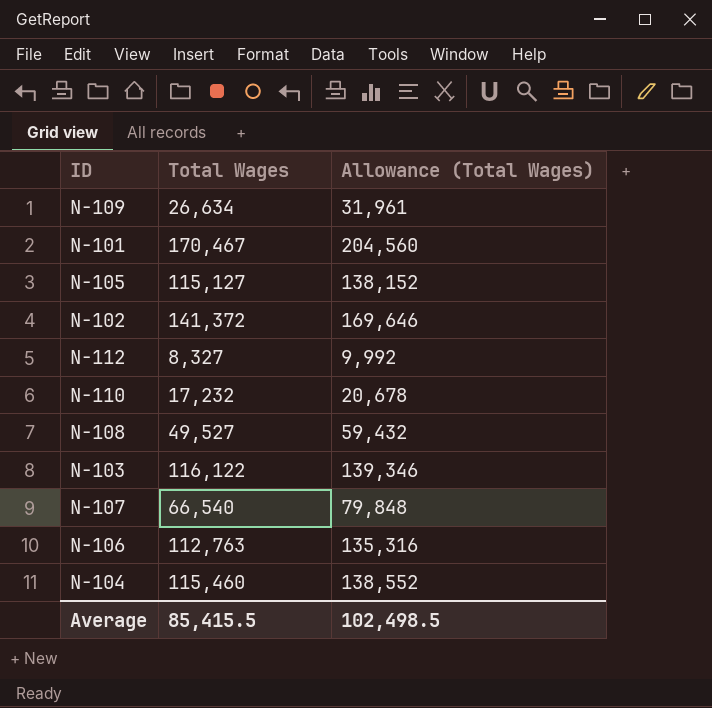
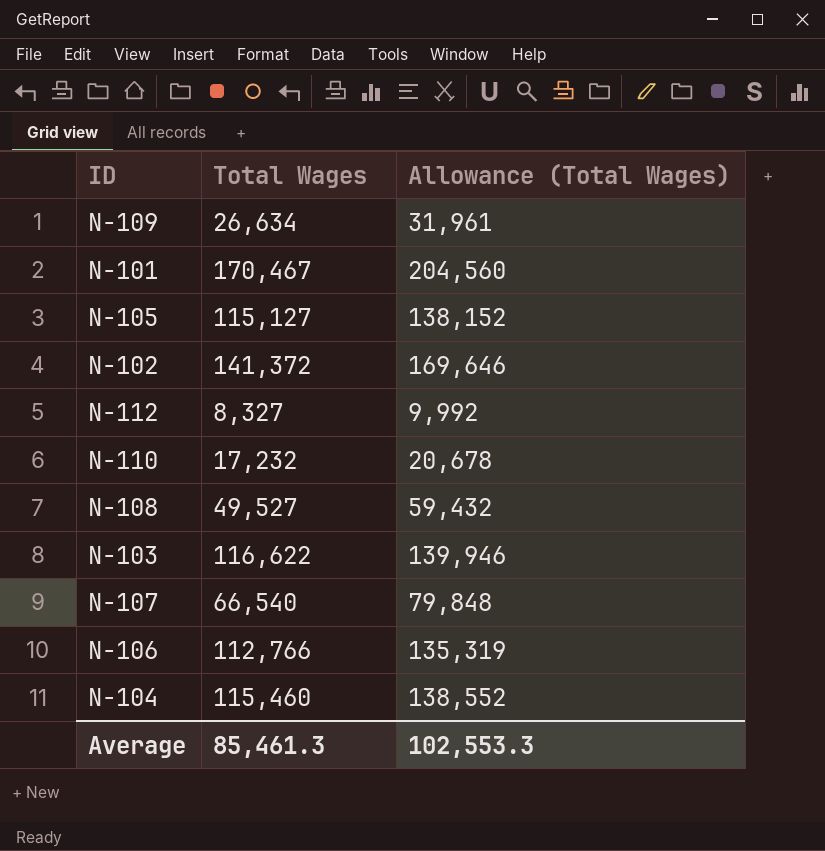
N-103 | Total Wages: 116,122 -> 116,622
N-103 | Allowance (Total Wages): 139,346 -> 139,946
N-106 | Total Wages: 112,763 -> 112,766
N-106 | Allowance (Total Wages): 135,316 -> 135,319
Average | Total Wages: 85,415.5 -> 85,461.3
Average | Allowance (Total Wages): 102,498.5 -> 102,553.3

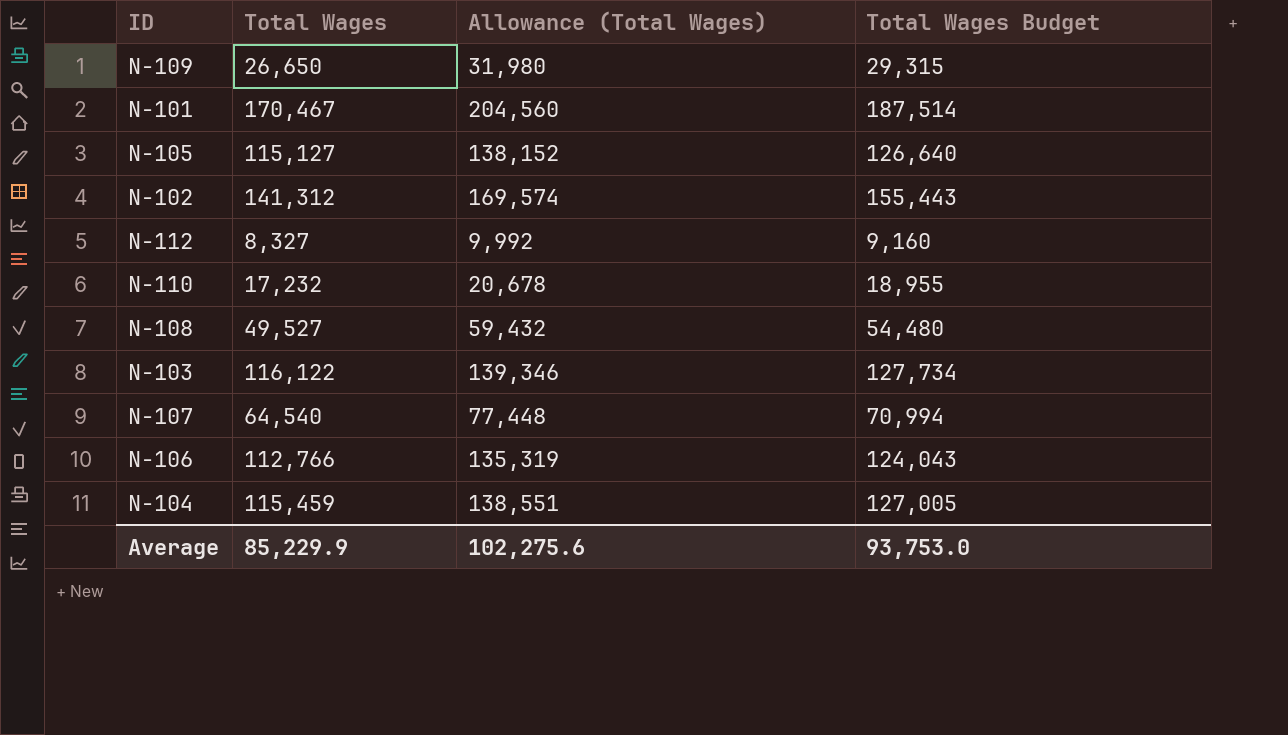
column Total Wages Budget | formula: none -> [Total Wages] * 1.1
N-109 | Total Wages: 26,634 -> 26,650
N-109 | Allowance (Total Wages): 31,961 -> 31,980
N-102 | Total Wages: 141,372 -> 141,312
N-102 | Allowance (Total Wages): 169,646 -> 169,574
N-103 | Total Wages: 116,622 -> 116,122
N-103 | Allowance (Total Wages): 139,946 -> 139,346
N-107 | Total Wages: 66,540 -> 64,540
N-107 | Allowance (Total Wages): 79,848 -> 77,448
N-104 | Total Wages: 115,460 -> 115,459
N-104 | Allowance (Total Wages): 138,552 -> 138,551
Average | Total Wages: 85,461.3 -> 85,229.9
Average | Allowance (Total Wages): 102,553.3 -> 102,275.6

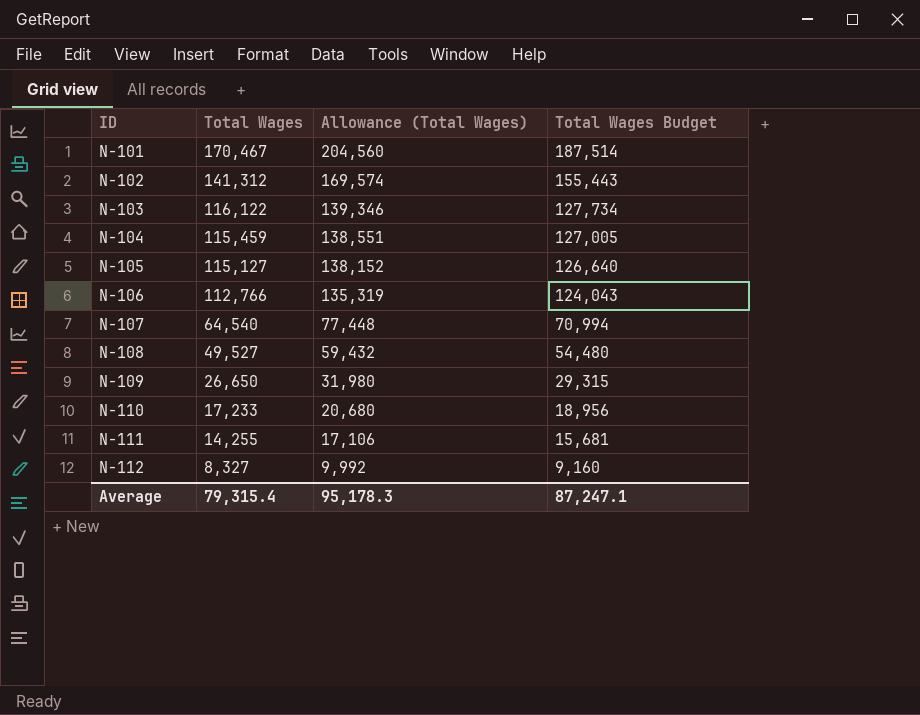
row order: none -> ID ascending
N-110 | Total Wages: 17,232 -> 17,233
N-110 | Allowance (Total Wages): 20,678 -> 20,680
N-110 | Total Wages Budget: 18,955 -> 18,956
row N-111: none -> 14,255 | 17,106 | 15,681
Average | Total Wages: 85,229.9 -> 79,315.4
Average | Allowance (Total Wages): 102,275.6 -> 95,178.3
Average | Total Wages Budget: 93,753.0 -> 87,247.1

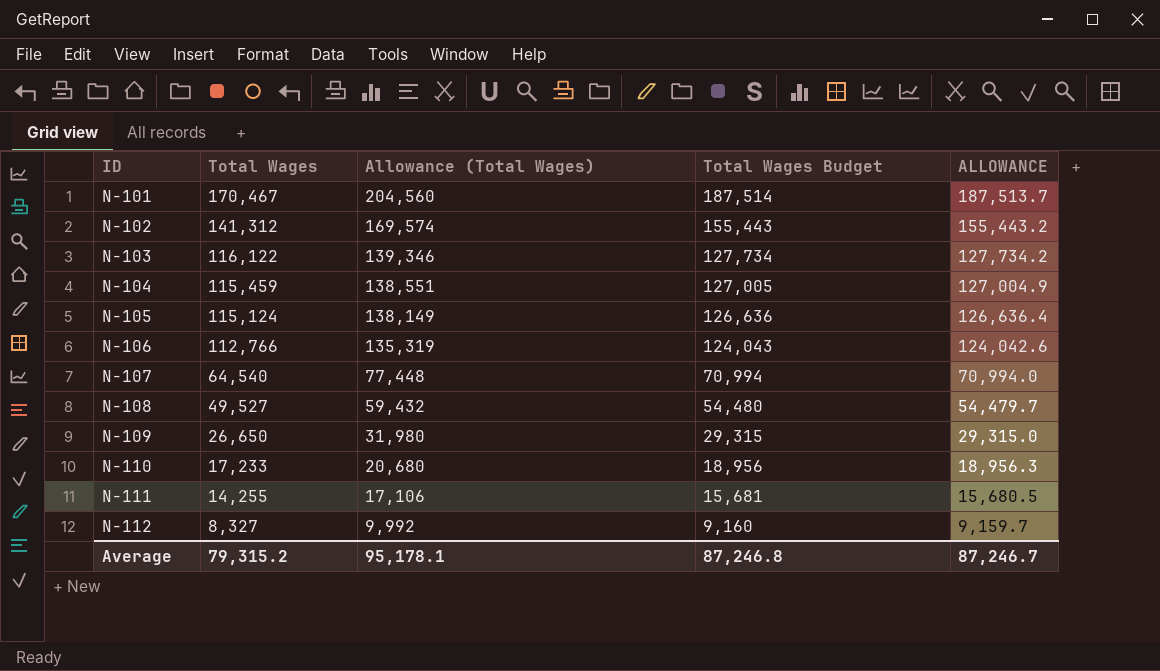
column ALLOWANCE | formula: none -> [Total Wages] * 1.1
N-105 | Total Wages: 115,127 -> 115,124
N-105 | Allowance (Total Wages): 138,152 -> 138,149
N-105 | Total Wages Budget: 126,640 -> 126,636
Average | Total Wages: 79,315.4 -> 79,315.2
Average | Allowance (Total Wages): 95,178.3 -> 95,178.1
Average | Total Wages Budget: 87,247.1 -> 87,246.8

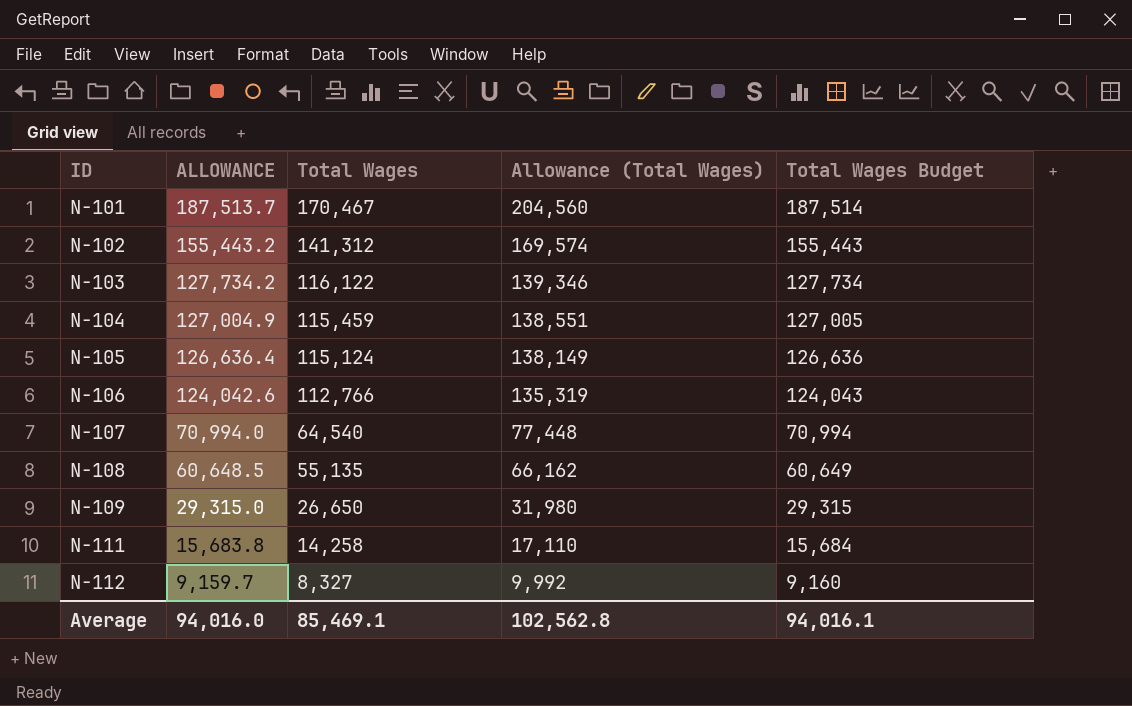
column ALLOWANCE | position: 5 -> 2
row N-110: 17,233 | 20,680 | 18,956 | 18,956.3 -> none
N-108 | ALLOWANCE: 54,479.7 -> 60,648.5
N-108 | Total Wages: 49,527 -> 55,135
N-108 | Allowance (Total Wages): 59,432 -> 66,162
N-108 | Total Wages Budget: 54,480 -> 60,649
N-111 | ALLOWANCE: 15,680.5 -> 15,683.8
N-111 | Total Wages: 14,255 -> 14,258
N-111 | Allowance (Total Wages): 17,106 -> 17,110
N-111 | Total Wages Budget: 15,681 -> 15,684
Average | ALLOWANCE: 87,246.7 -> 94,016.0
Average | Total Wages: 79,315.2 -> 85,469.1
Average | Allowance (Total Wages): 95,178.1 -> 102,562.8
Average | Total Wages Budget: 87,246.8 -> 94,016.1

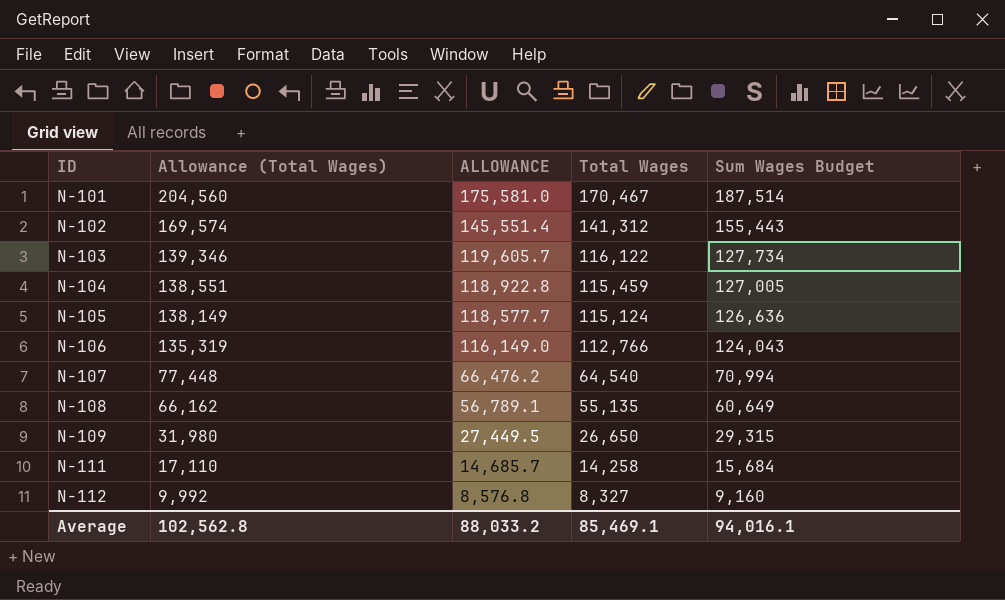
column Allowance (Total Wages) | position: 4 -> 2
column ALLOWANCE | formula: [Total Wages] * 1.1 -> [Total Wages] * 1.03
column name: Total Wages Budget -> Sum Wages Budget
Average | ALLOWANCE: 94,016.0 -> 88,033.2

